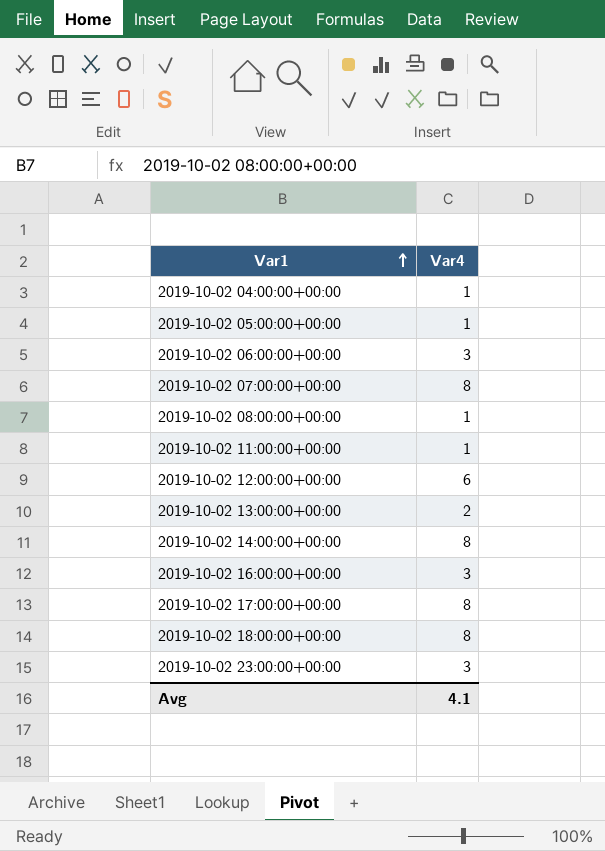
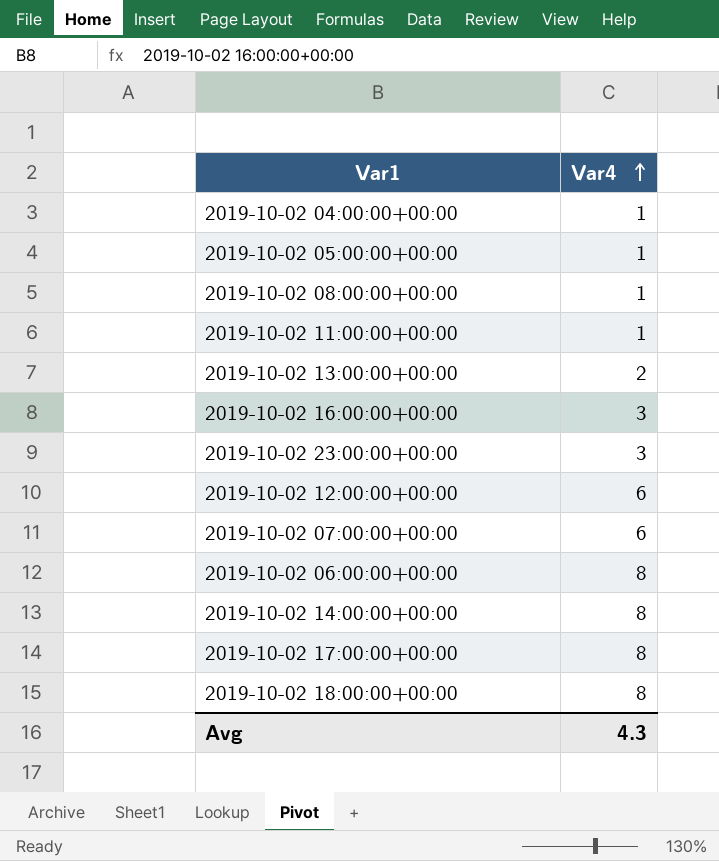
row order: Var1 ascending -> Var4 ascending
2019-10-02 07:00:00+00:00 | Var4: 8 -> 6
2019-10-02 06:00:00+00:00 | Var4: 3 -> 8
Avg | Var4: 4.1 -> 4.3

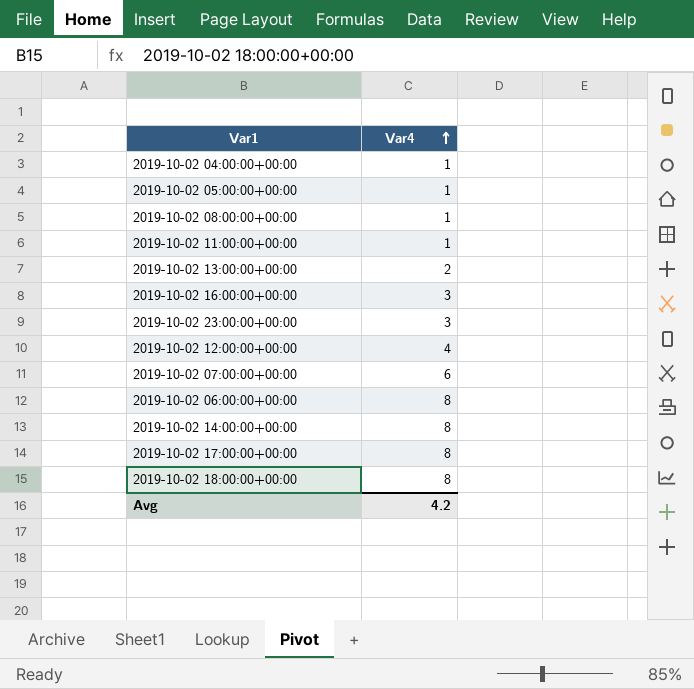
2019-10-02 12:00:00+00:00 | Var4: 6 -> 4
Avg | Var4: 4.3 -> 4.2

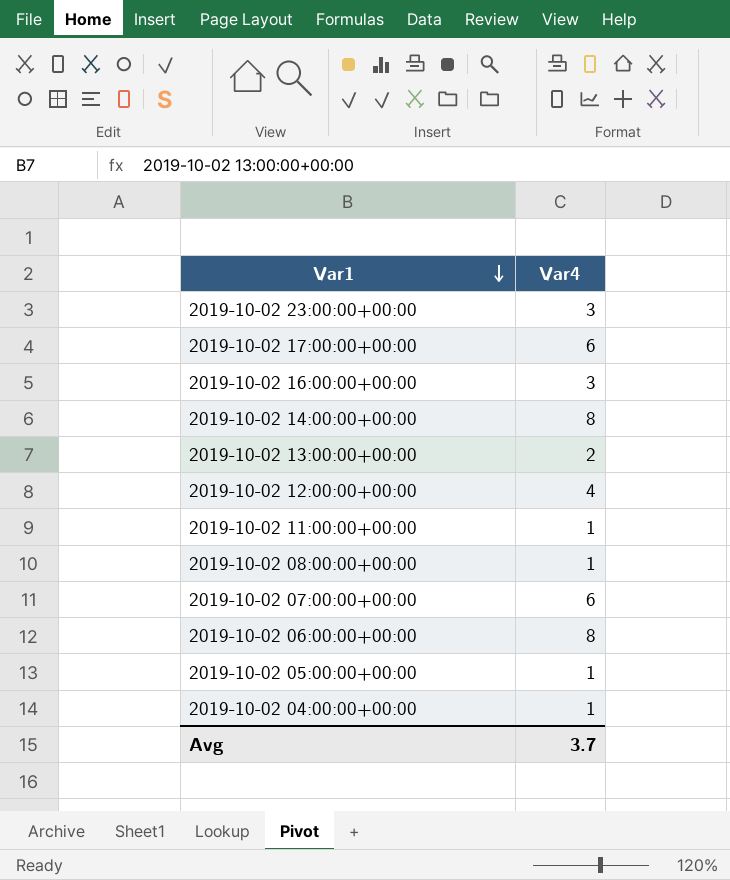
row order: Var4 ascending -> Var1 descending
row 2019-10-02 18:00:00+00:00: 8 -> none
2019-10-02 17:00:00+00:00 | Var4: 8 -> 6
Avg | Var4: 4.2 -> 3.7

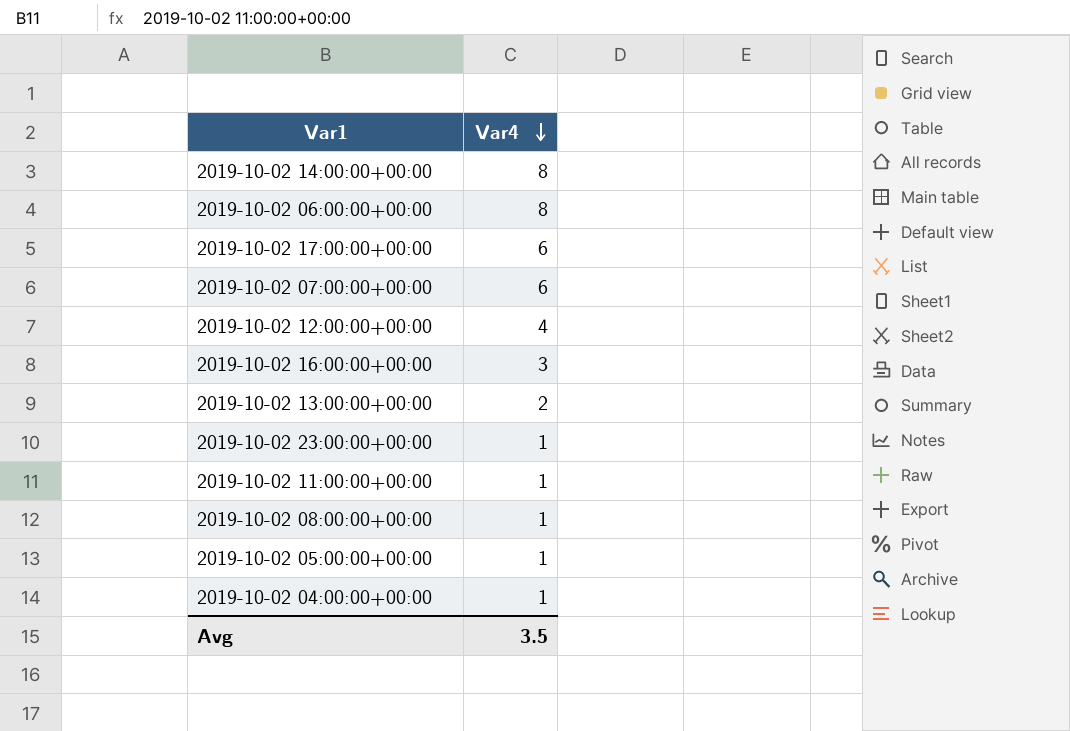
row order: Var1 descending -> Var4 descending
2019-10-02 23:00:00+00:00 | Var4: 3 -> 1
Avg | Var4: 3.7 -> 3.5

